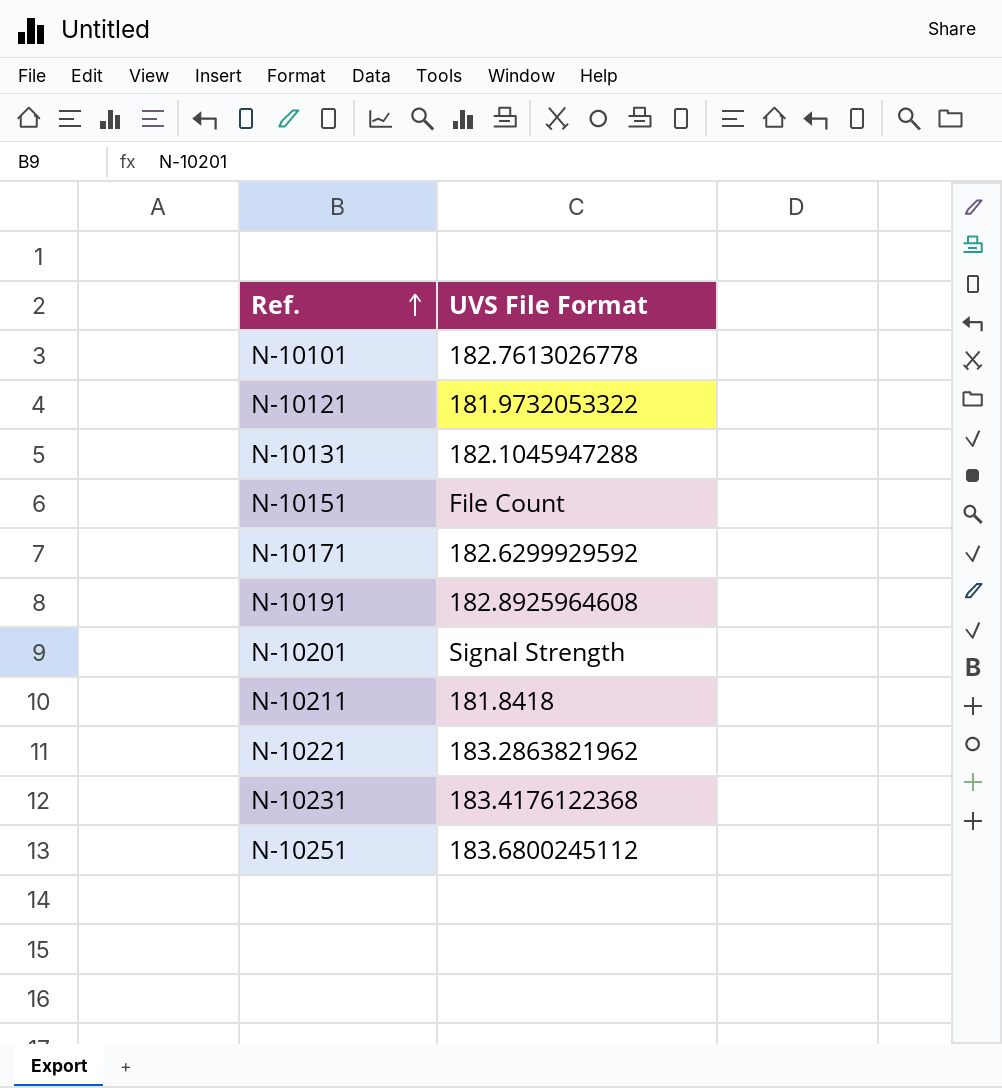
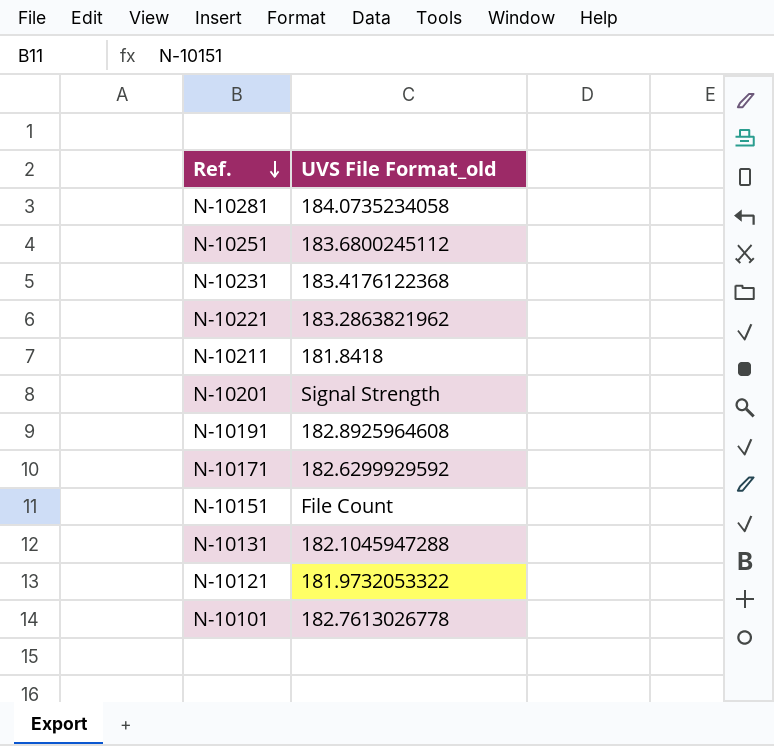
row order: Ref. ascending -> Ref. descending
column name: UVS File Format -> UVS File Format_old
row N-10281: none -> 184.0735234058

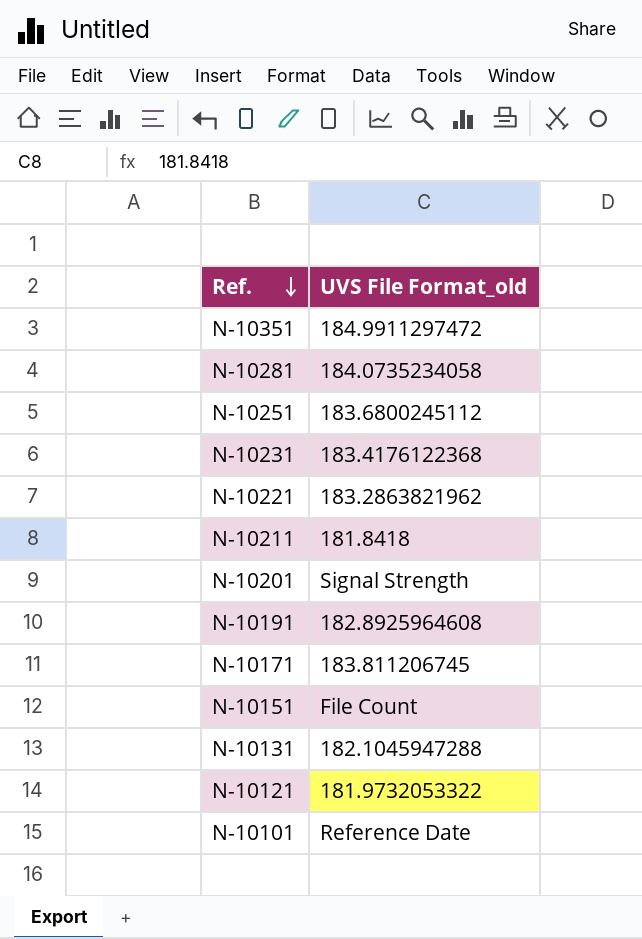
row N-10351: none -> 184.9911297472
N-10171 | UVS File Format_old: 182.6299929592 -> 183.811206745
N-10101 | UVS File Format_old: 182.7613026778 -> Reference Date

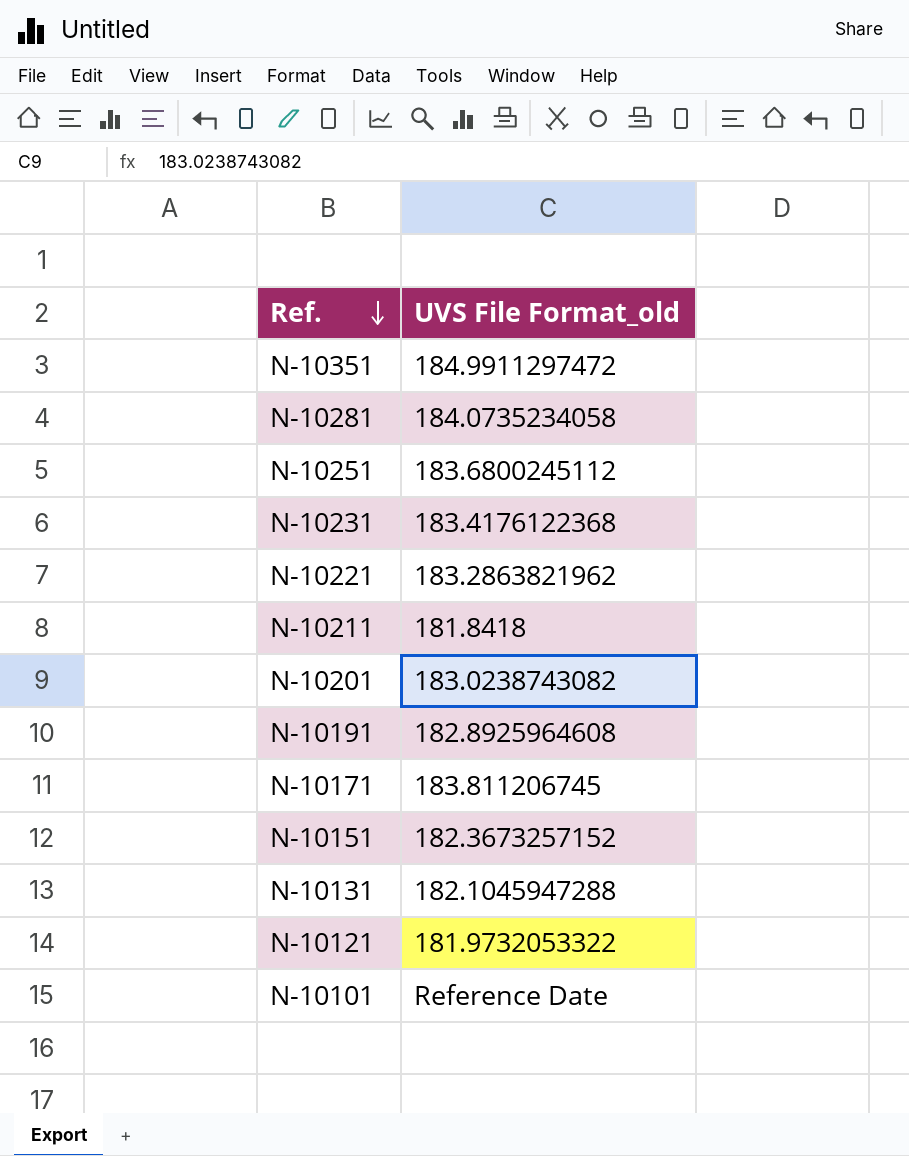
N-10201 | UVS File Format_old: Signal Strength -> 183.0238743082
N-10151 | UVS File Format_old: File Count -> 182.3673257152

